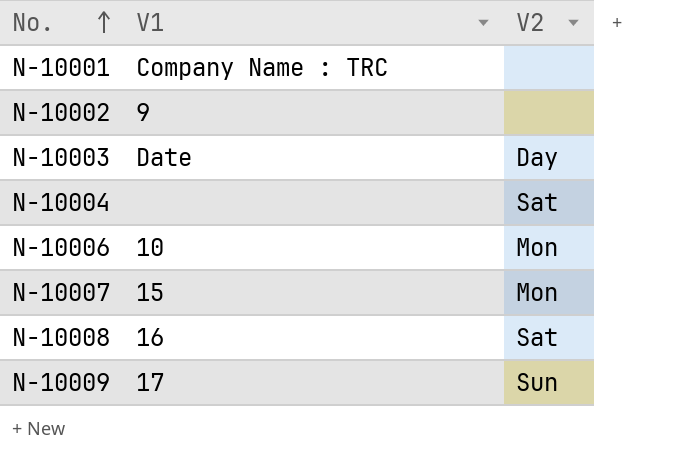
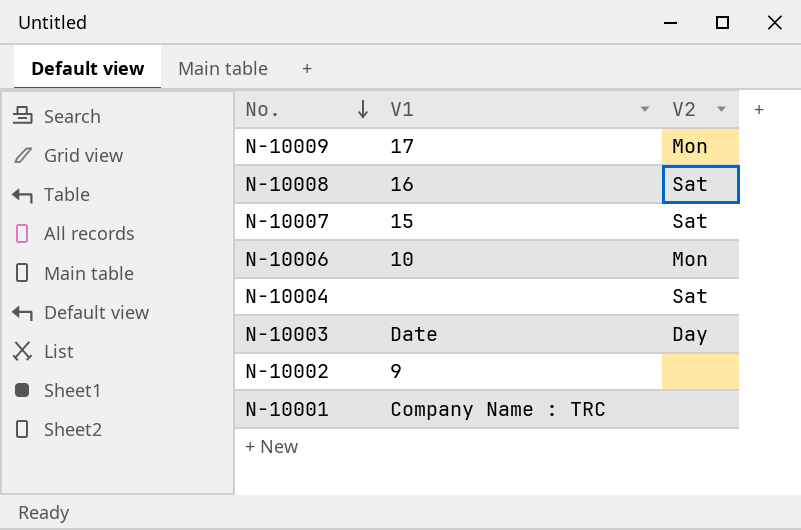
row order: No. ascending -> No. descending
N-10009 | V2: Sun -> Mon
N-10007 | V2: Mon -> Sat

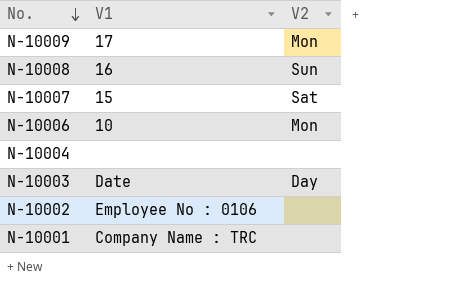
N-10008 | V2: Sat -> Sun
N-10004 | V2: Sat -> none
N-10002 | V1: 9 -> Employee No : 0106

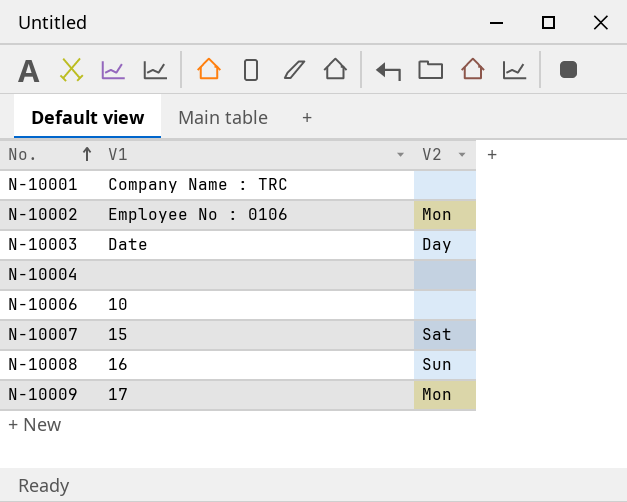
row order: No. descending -> No. ascending
N-10002 | V2: none -> Mon
N-10006 | V2: Mon -> none

